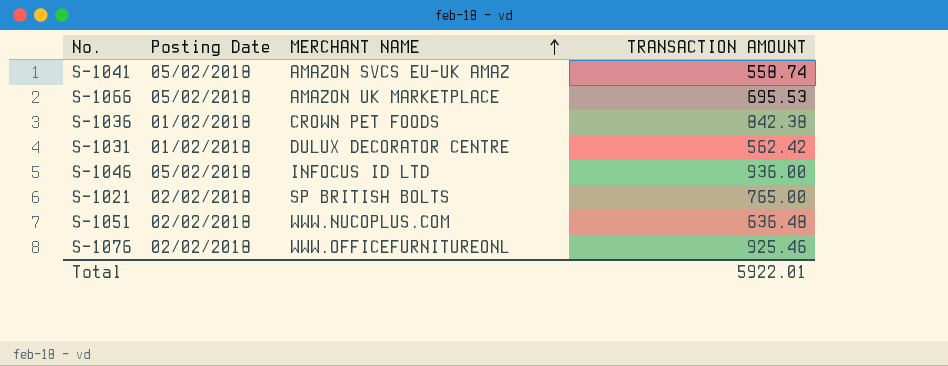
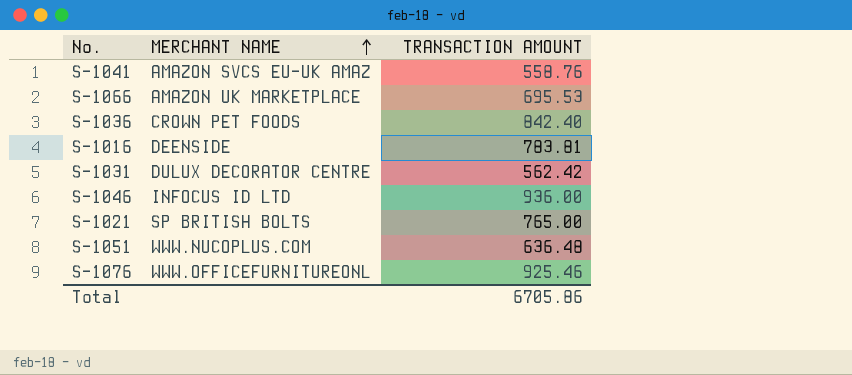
column Posting Date | position: 2 -> none
S-1041 | TRANSACTION AMOUNT: 558.74 -> 558.76
S-1036 | TRANSACTION AMOUNT: 842.38 -> 842.40
row S-1016: none -> DEENSIDE | 783.81
Total | TRANSACTION AMOUNT: 5922.01 -> 6705.86

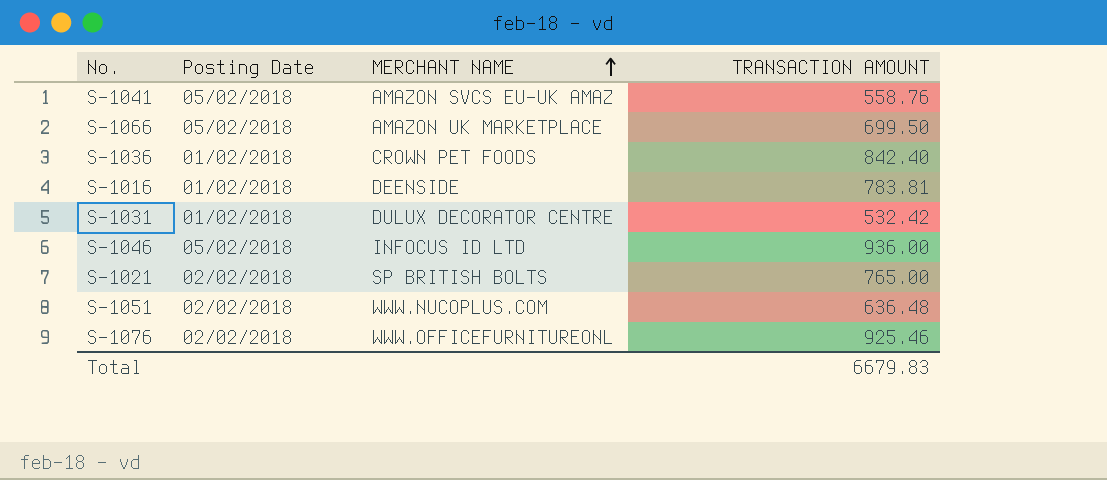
column Posting Date | position: none -> 2
S-1066 | TRANSACTION AMOUNT: 695.53 -> 699.50
S-1031 | TRANSACTION AMOUNT: 562.42 -> 532.42
Total | TRANSACTION AMOUNT: 6705.86 -> 6679.83

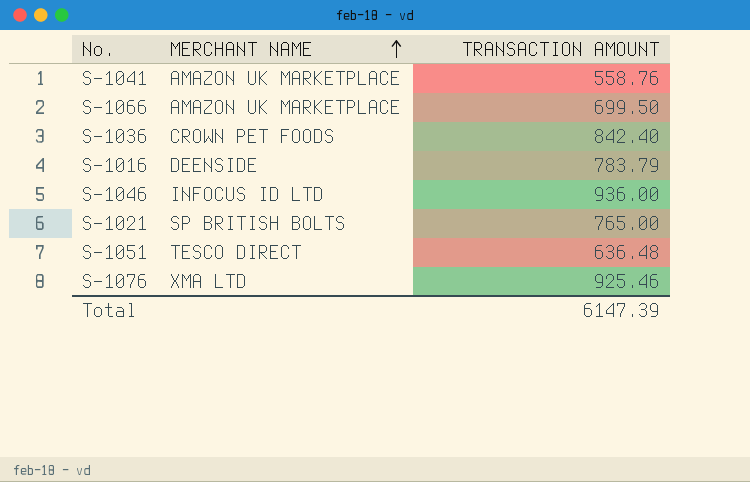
column Posting Date | position: 2 -> none
row S-1031: 01/02/2018 | DULUX DECORATOR CENTRE | 532.42 -> none
S-1041 | MERCHANT NAME: AMAZON SVCS EU-UK AMAZ -> AMAZON UK MARKETPLACE
S-1016 | TRANSACTION AMOUNT: 783.81 -> 783.79
S-1051 | MERCHANT NAME: WWW.NUCOPLUS.COM -> TESCO DIRECT
S-1076 | MERCHANT NAME: WWW.OFFICEFURNITUREONL -> XMA LTD
Total | TRANSACTION AMOUNT: 6679.83 -> 6147.39

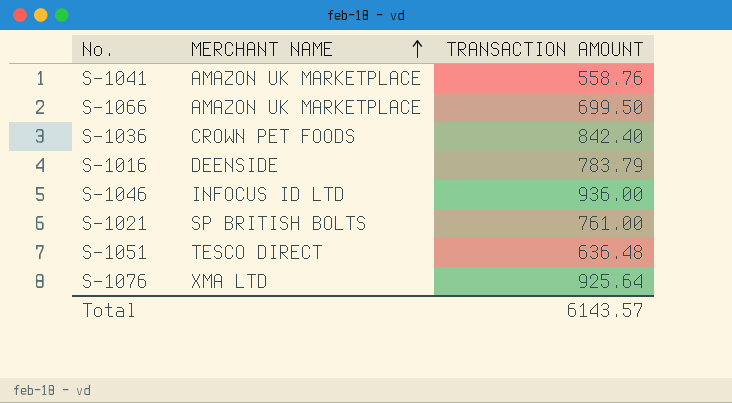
S-1021 | TRANSACTION AMOUNT: 765.00 -> 761.00
S-1076 | TRANSACTION AMOUNT: 925.46 -> 925.64
Total | TRANSACTION AMOUNT: 6147.39 -> 6143.57

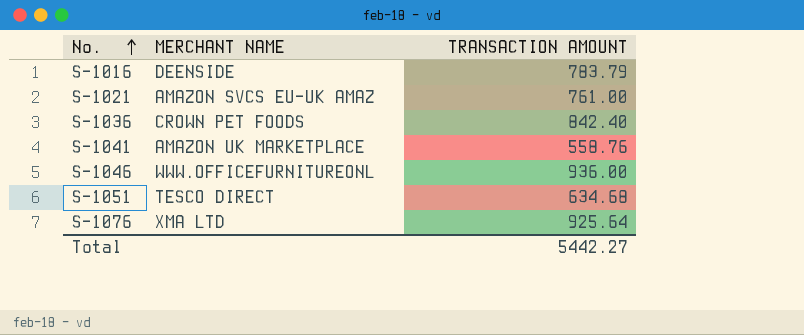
row order: MERCHANT NAME ascending -> No. ascending
row S-1066: AMAZON UK MARKETPLACE | 699.50 -> none
S-1021 | MERCHANT NAME: SP BRITISH BOLTS -> AMAZON SVCS EU-UK AMAZ
S-1046 | MERCHANT NAME: INFOCUS ID LTD -> WWW.OFFICEFURNITUREONL
S-1051 | TRANSACTION AMOUNT: 636.48 -> 634.68
Total | TRANSACTION AMOUNT: 6143.57 -> 5442.27

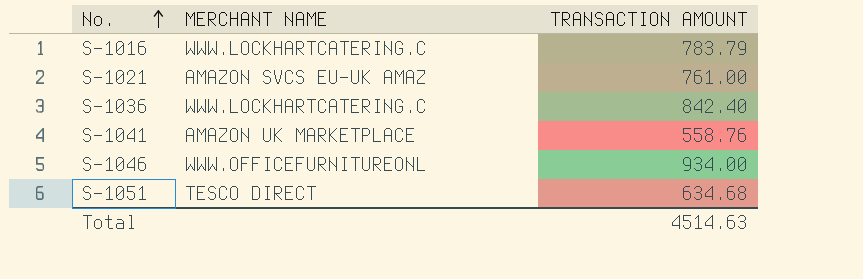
row S-1076: XMA LTD | 925.64 -> none
S-1016 | MERCHANT NAME: DEENSIDE -> WWW.LOCKHARTCATERING.C
S-1036 | MERCHANT NAME: CROWN PET FOODS -> WWW.LOCKHARTCATERING.C
S-1046 | TRANSACTION AMOUNT: 936.00 -> 934.00
Total | TRANSACTION AMOUNT: 5442.27 -> 4514.63

